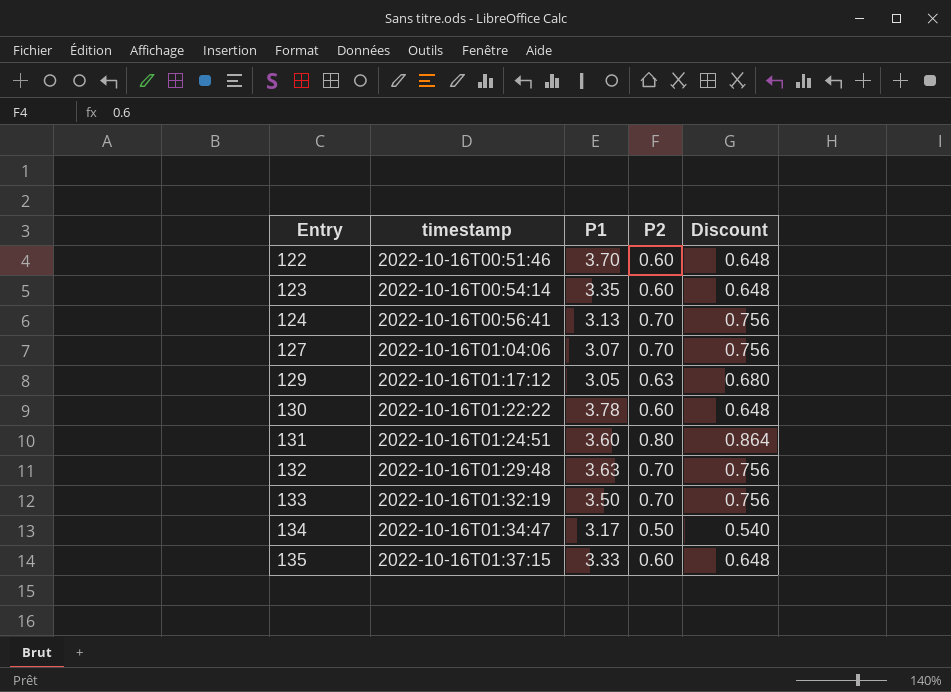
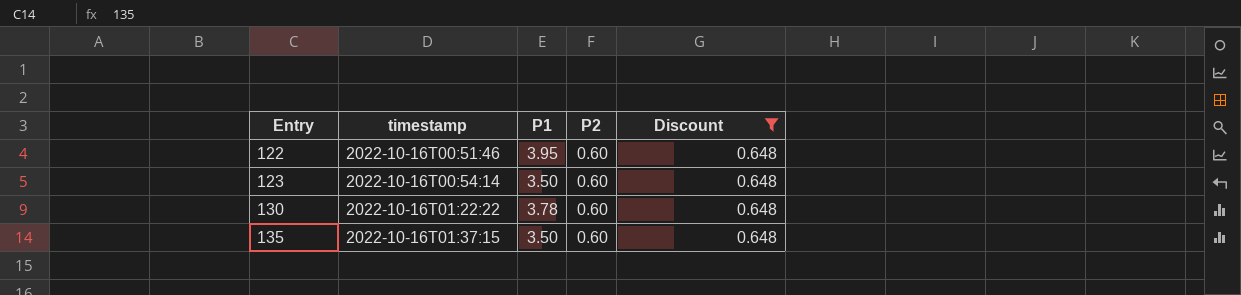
filter: none -> Discount = 0.648
122 | P1: 3.70 -> 3.95
123 | P1: 3.35 -> 3.50
135 | P1: 3.33 -> 3.50

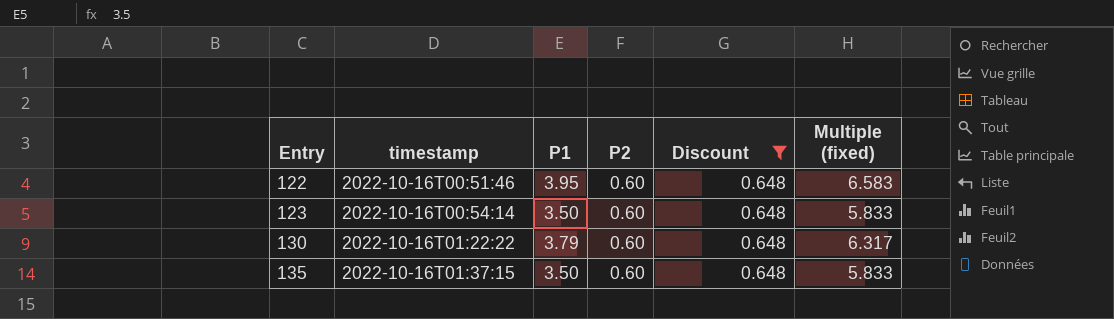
column Multiple (fixed) | formula: none -> [P1] / [P2]
130 | P1: 3.78 -> 3.79

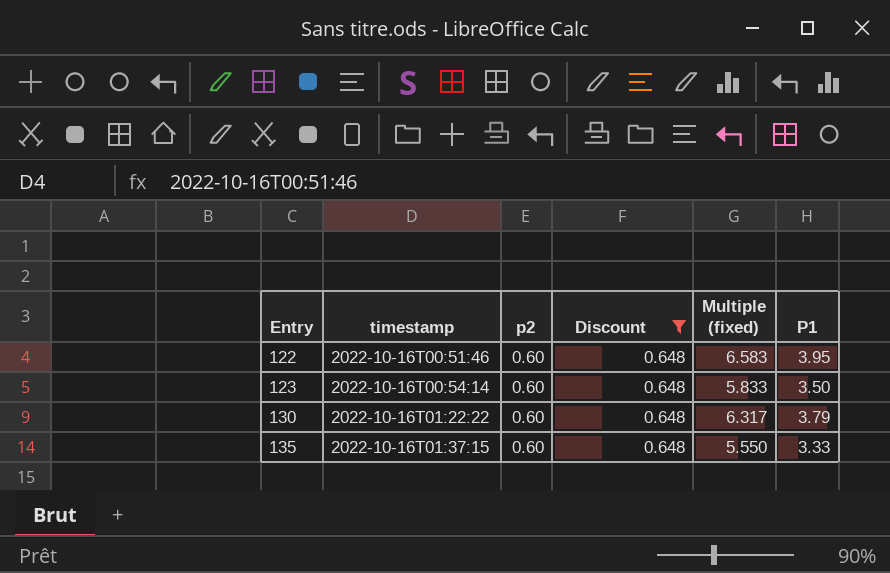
column name: P2 -> p2
column P1 | position: 3 -> 6
135 | Multiple (fixed): 5.833 -> 5.550
135 | P1: 3.50 -> 3.33

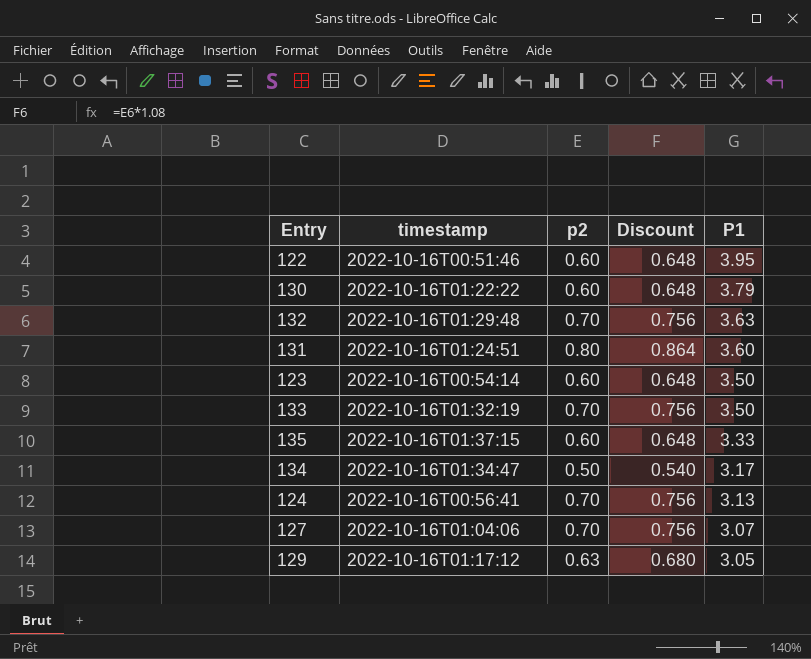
filter: Discount = 0.648 -> none
row order: Entry ascending -> P1 descending
column Multiple (fixed) | formula: [P1] / [p2] -> none

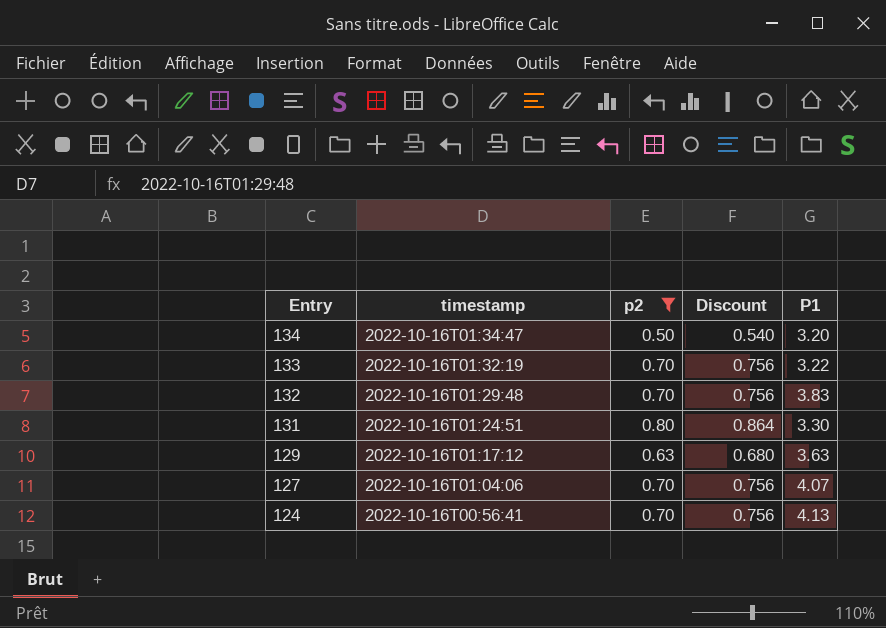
filter: none -> p2 != 0.60
row order: P1 descending -> Entry descending
134 | P1: 3.17 -> 3.20
133 | P1: 3.50 -> 3.22
132 | P1: 3.63 -> 3.83
131 | P1: 3.60 -> 3.30
129 | P1: 3.05 -> 3.63
127 | P1: 3.07 -> 4.07
124 | P1: 3.13 -> 4.13

